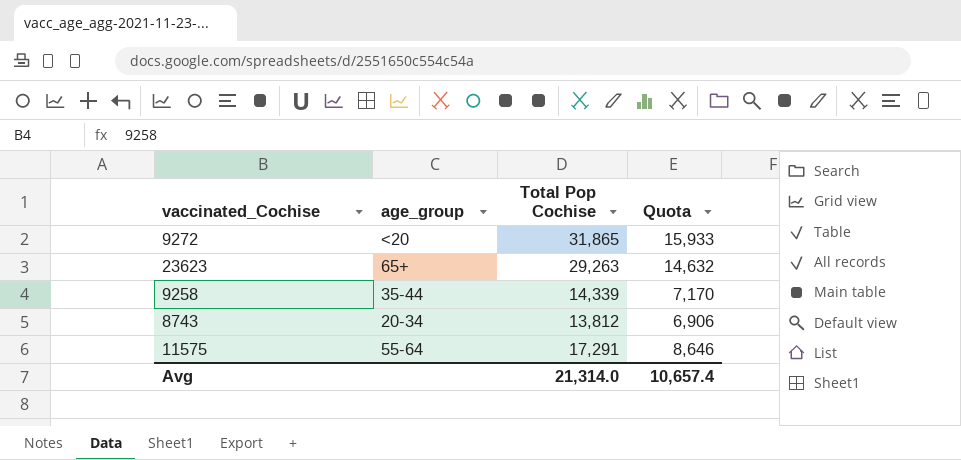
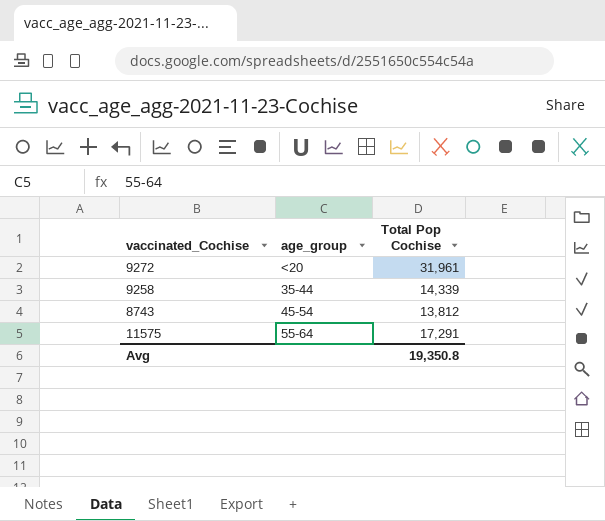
column Quota | formula: [Total Pop Cochise] * 0.5 -> none
row 23623: 65+ | 29,263 | 14,632 -> none
9272 | Total Pop Cochise: 31,865 -> 31,961
8743 | age_group: 20-34 -> 45-54
Avg | Total Pop Cochise: 21,314.0 -> 19,350.8

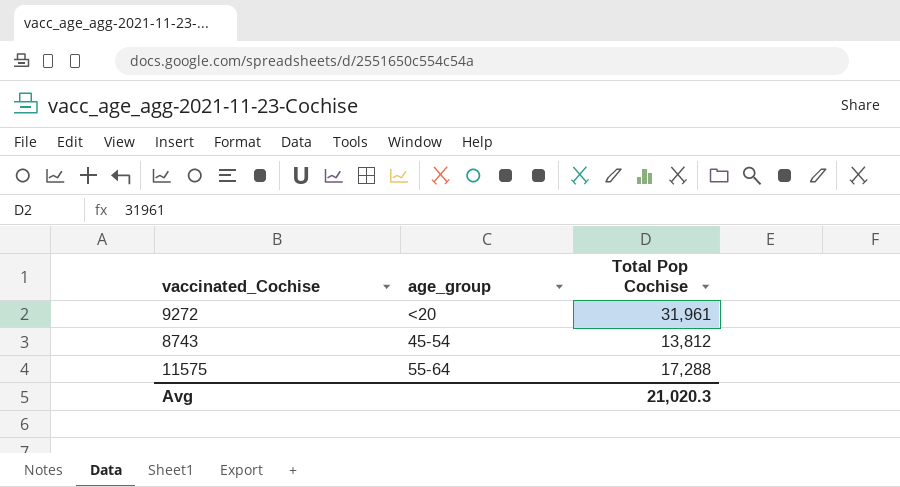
row 9258: 35-44 | 14,339 -> none
11575 | Total Pop Cochise: 17,291 -> 17,288
Avg | Total Pop Cochise: 19,350.8 -> 21,020.3

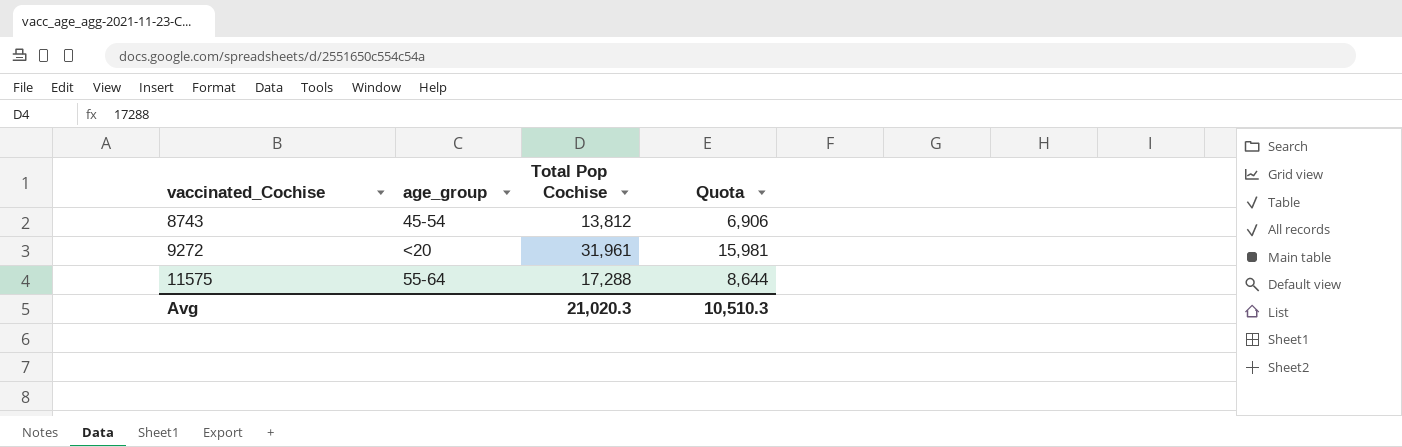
row order: none -> vaccinated_Cochise ascending
column Quota | formula: none -> [Total Pop Cochise] * 0.5

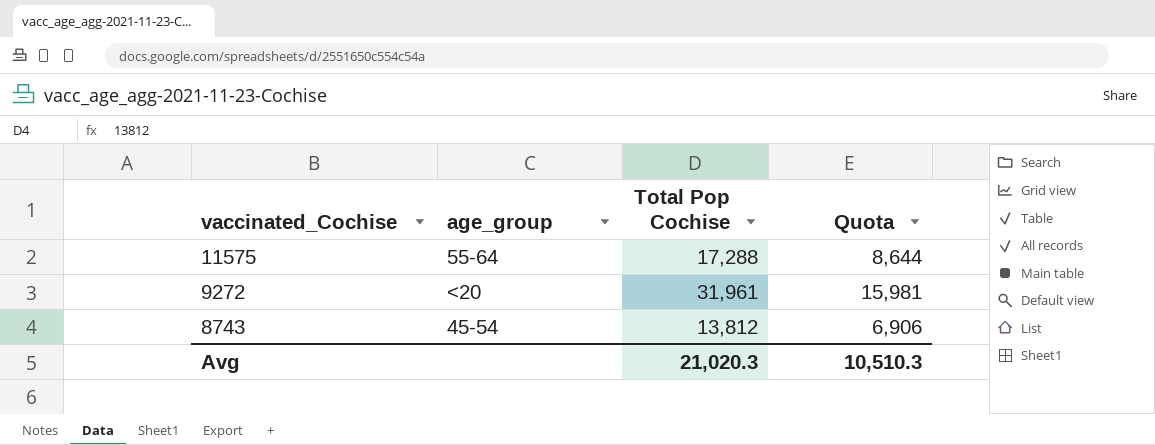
row order: vaccinated_Cochise ascending -> vaccinated_Cochise descending

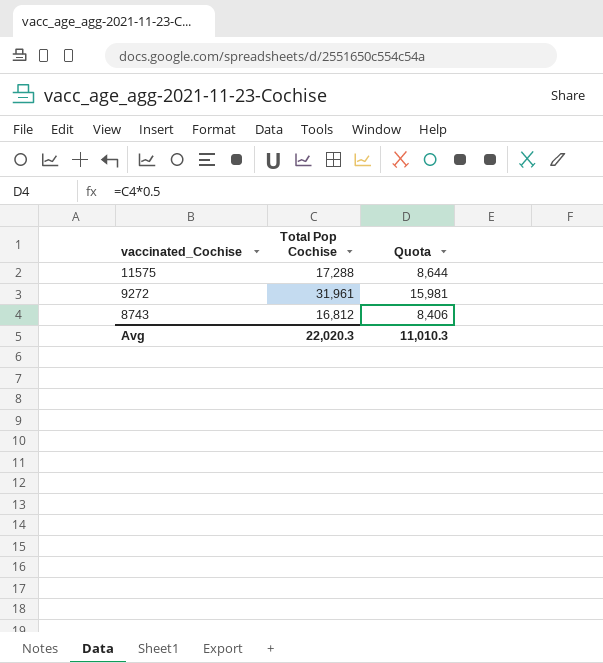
column age_group | position: 2 -> none
8743 | Total Pop Cochise: 13,812 -> 16,812
8743 | Quota: 6,906 -> 8,406
Avg | Total Pop Cochise: 21,020.3 -> 22,020.3
Avg | Quota: 10,510.3 -> 11,010.3

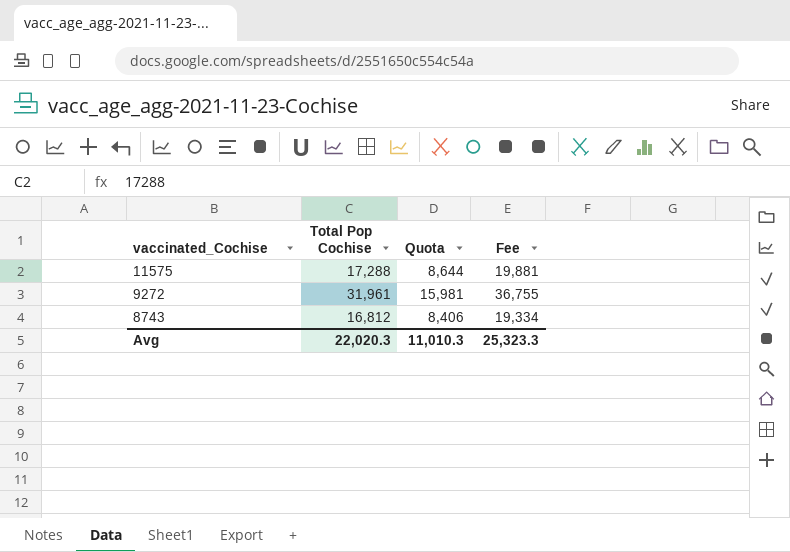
column Fee | formula: none -> [Total Pop Cochise] * 1.15

